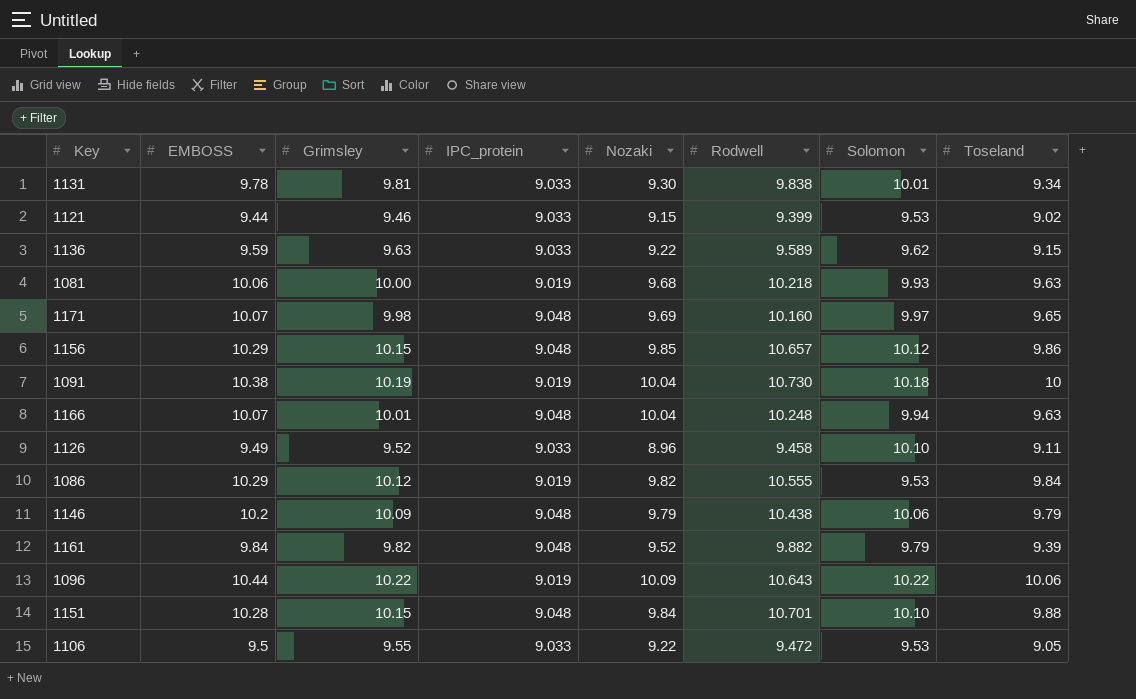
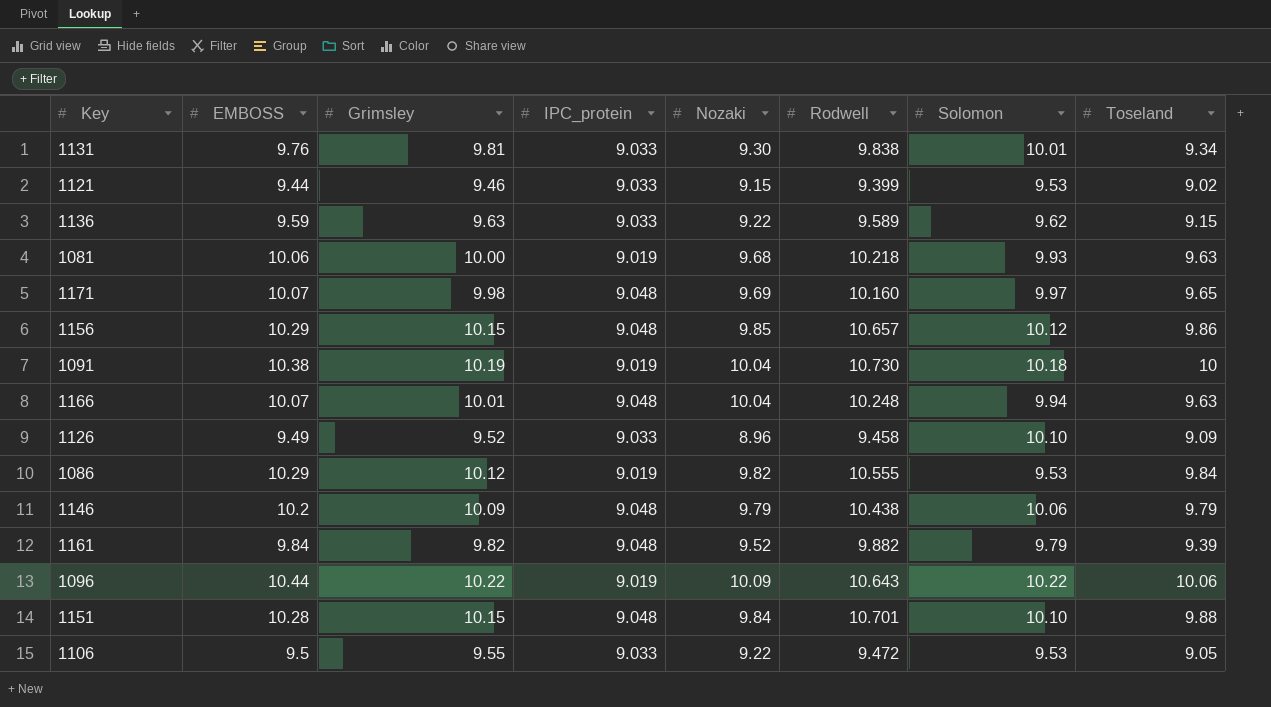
1131 | EMBOSS: 9.78 -> 9.76
1126 | Toseland: 9.11 -> 9.09

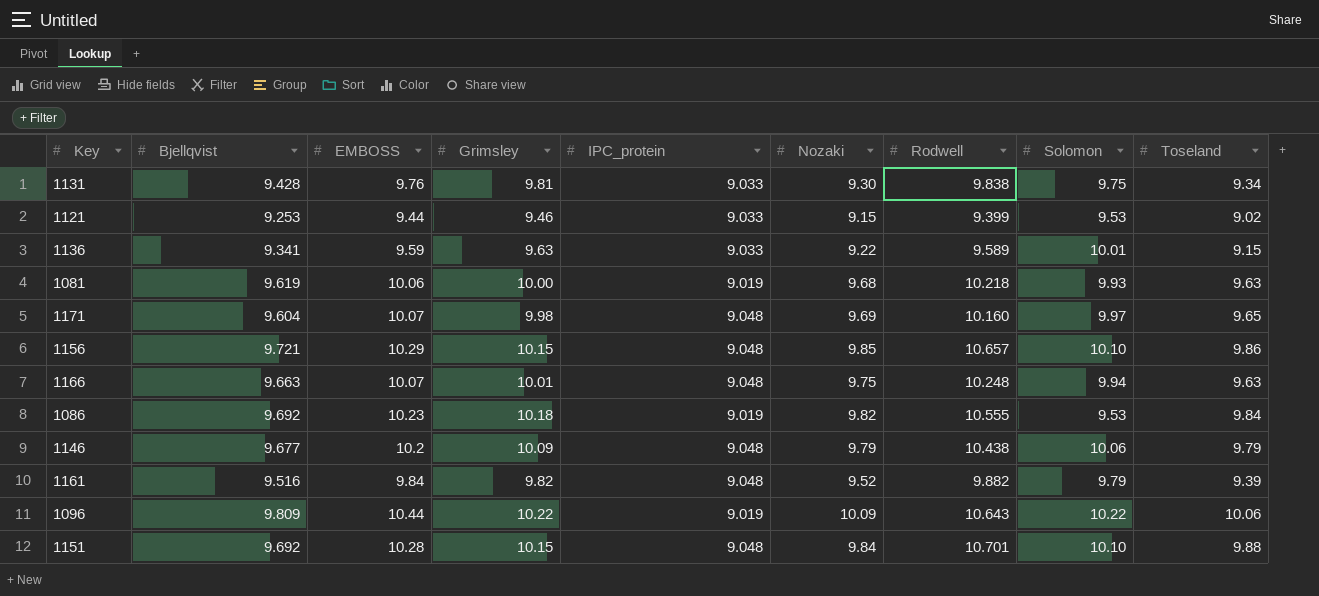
column Bjellqvist | position: none -> 2
row 1091: 10.38 | 10.19 | 9.019 | 10.04 | 10.730 | 10.18 | 10 -> none
row 1126: 9.49 | 9.52 | 9.033 | 8.96 | 9.458 | 10.10 | 9.09 -> none
row 1106: 9.5 | 9.55 | 9.033 | 9.22 | 9.472 | 9.53 | 9.05 -> none
1131 | Solomon: 10.01 -> 9.75
1136 | Solomon: 9.62 -> 10.01
1156 | Solomon: 10.12 -> 10.10
1166 | Nozaki: 10.04 -> 9.75
1086 | EMBOSS: 10.29 -> 10.23
1086 | Grimsley: 10.12 -> 10.18

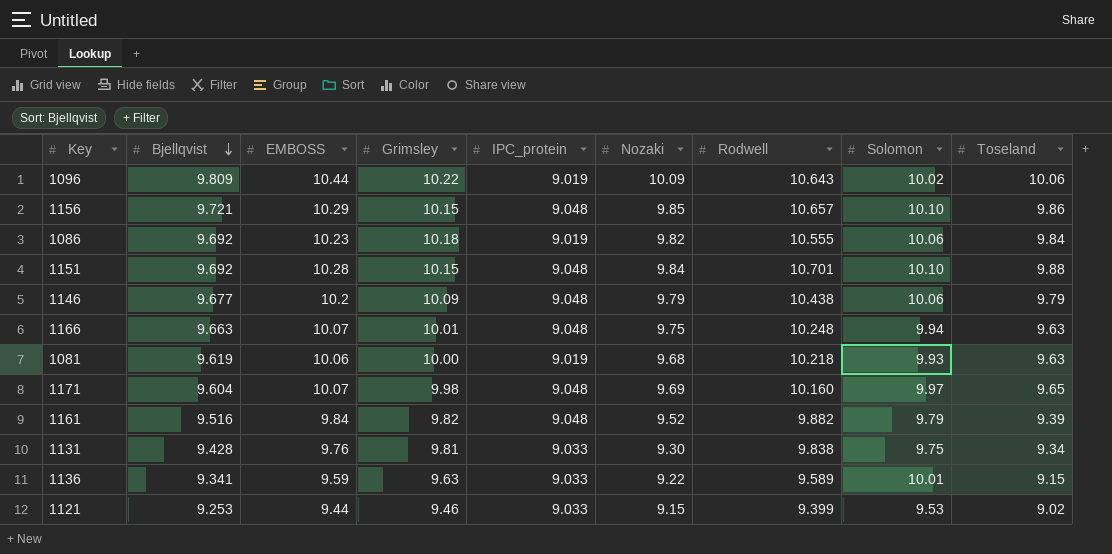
row order: none -> Bjellqvist descending
1096 | Solomon: 10.22 -> 10.02
1086 | Solomon: 9.53 -> 10.06

